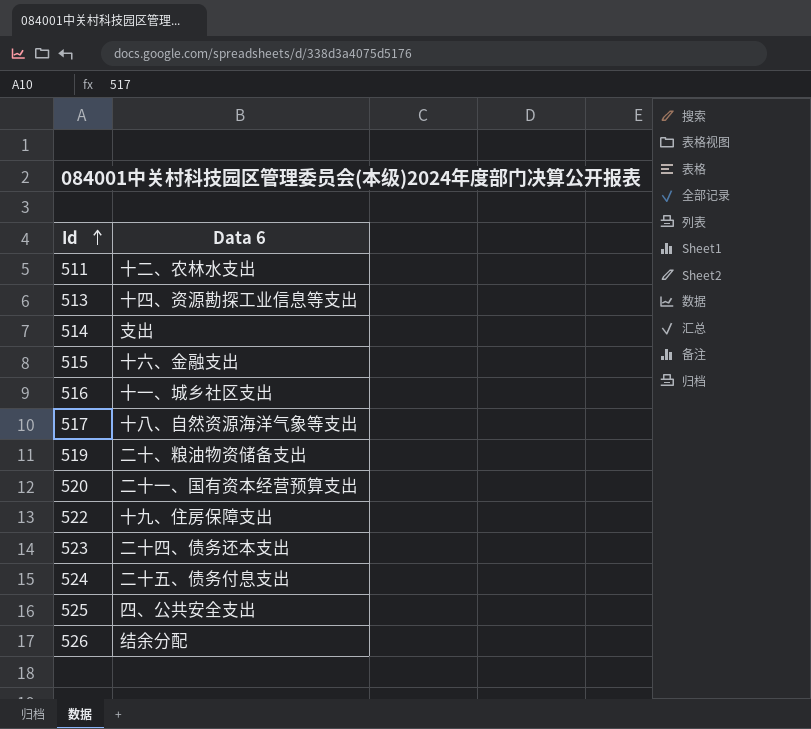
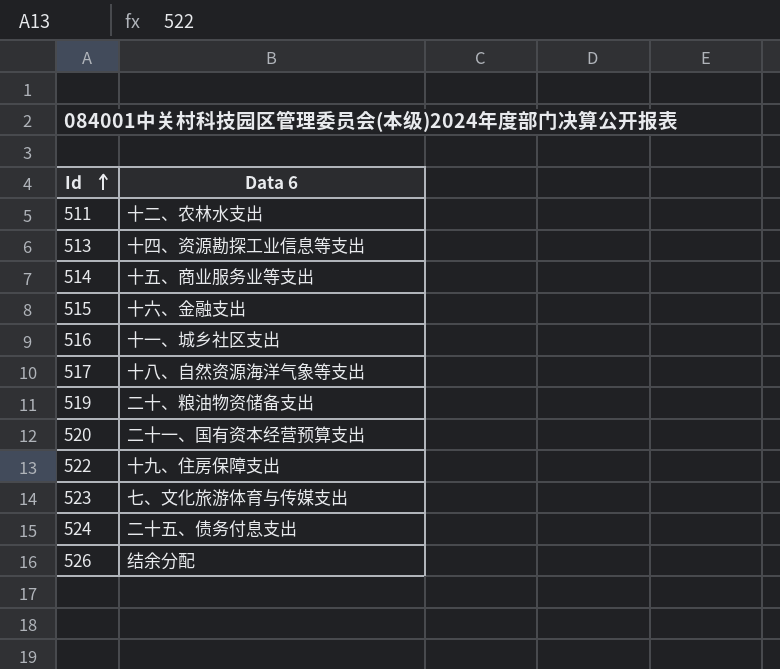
row 525: 四、公共安全支出 -> none
514 | Data 6: 支出 -> 十五、商业服务业等支出
523 | Data 6: 二十四、债务还本支出 -> 七、文化旅游体育与传媒支出

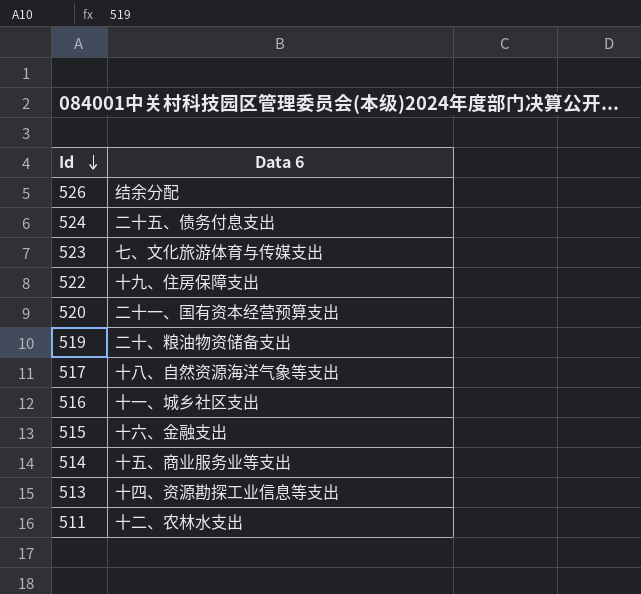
row order: Id ascending -> Id descending

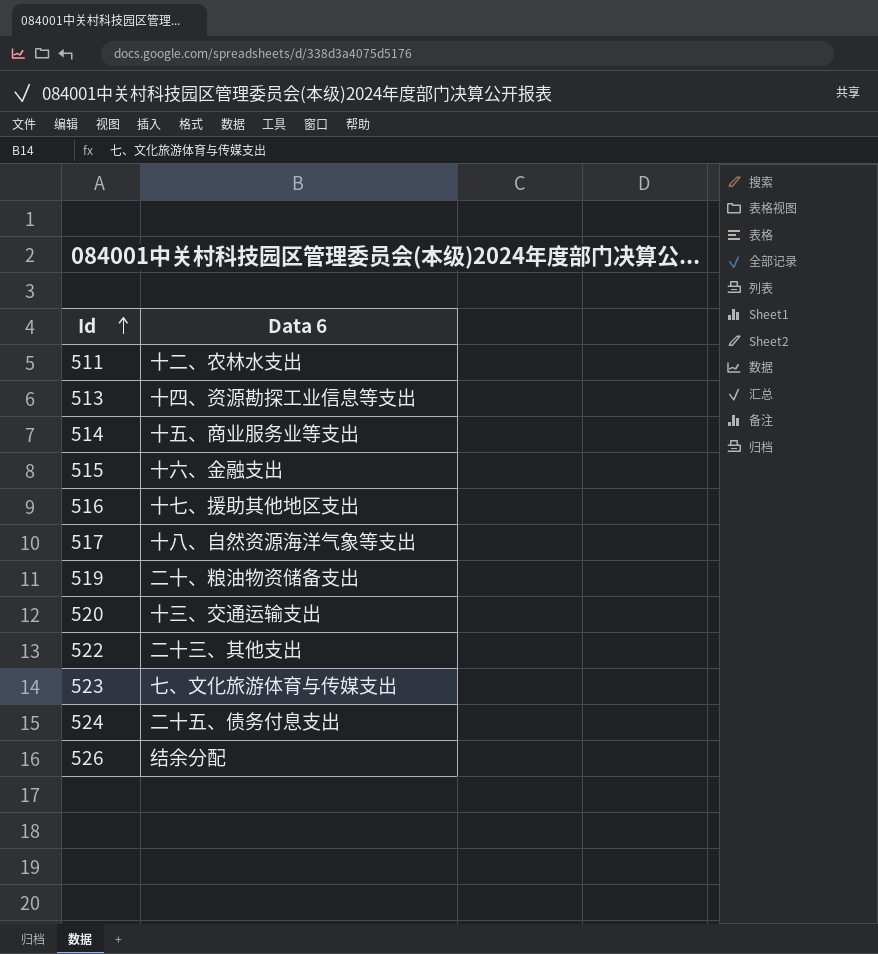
row order: Id descending -> Id ascending
516 | Data 6: 十一、城乡社区支出 -> 十七、援助其他地区支出
520 | Data 6: 二十一、国有资本经营预算支出 -> 十三、交通运输支出
522 | Data 6: 十九、住房保障支出 -> 二十三、其他支出

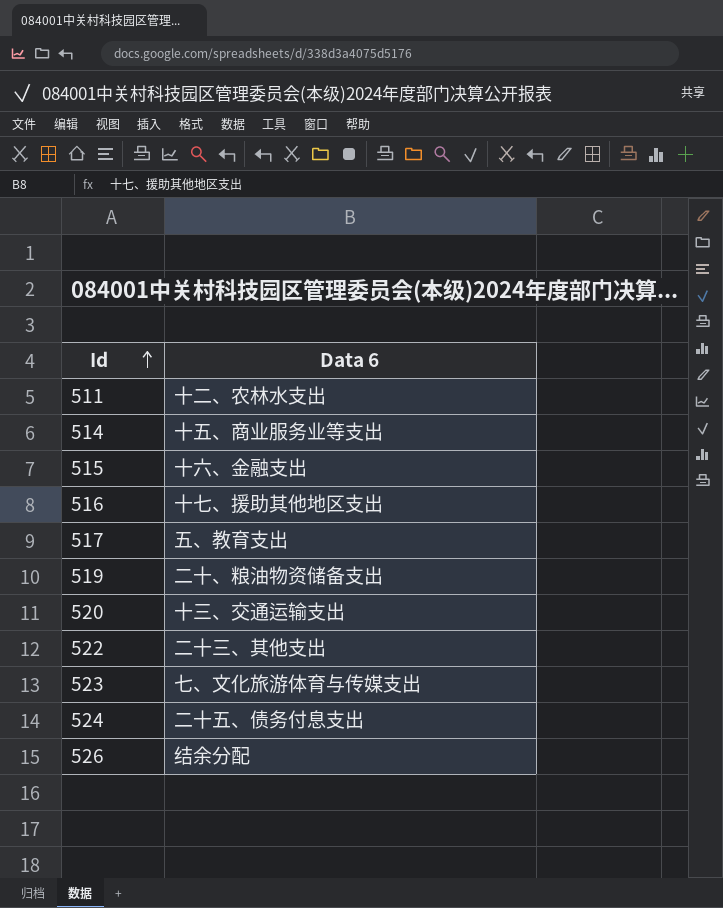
row 513: 十四、资源勘探工业信息等支出 -> none
517 | Data 6: 十八、自然资源海洋气象等支出 -> 五、教育支出

